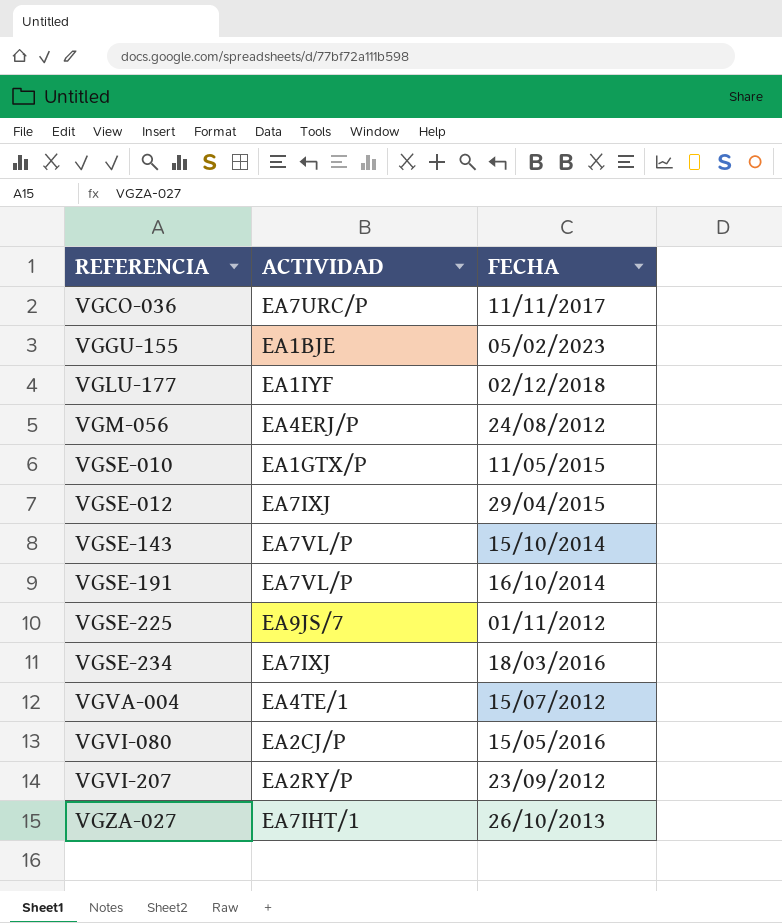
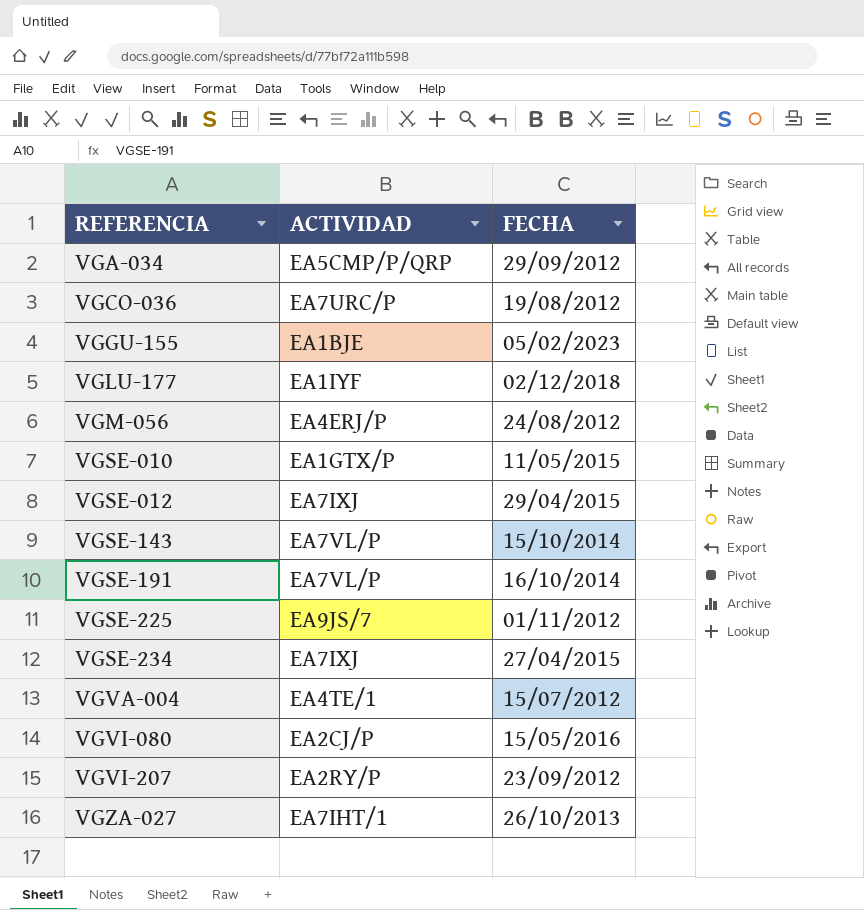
row VGA-034: none -> EA5CMP/P/QRP | 29/09/2012
VGCO-036 | FECHA: 11/11/2017 -> 19/08/2012
VGSE-234 | FECHA: 18/03/2016 -> 27/04/2015

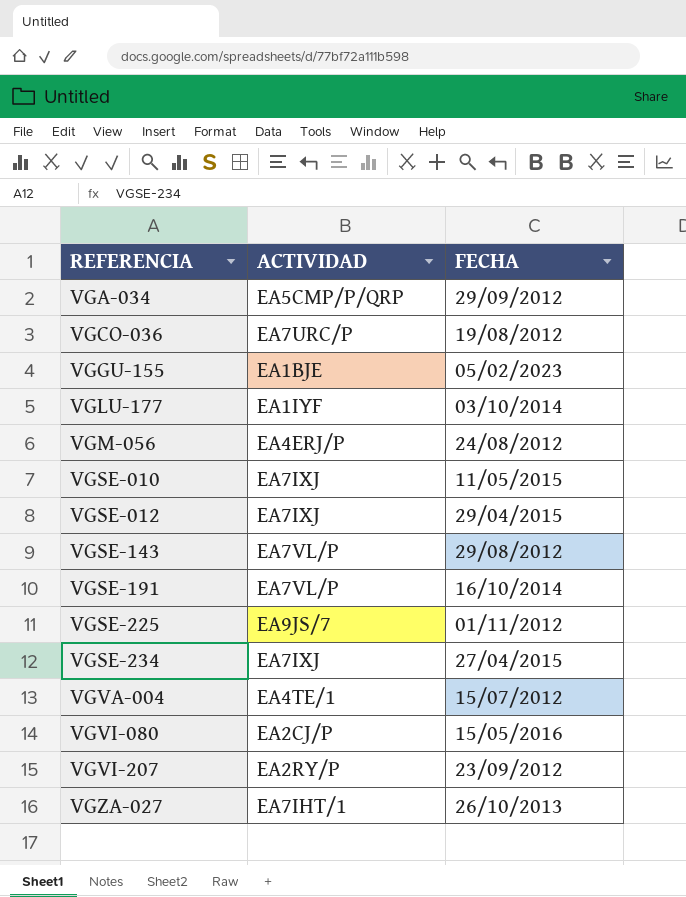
VGLU-177 | FECHA: 02/12/2018 -> 03/10/2014
VGSE-010 | ACTIVIDAD: EA1GTX/P -> EA7IXJ
VGSE-143 | FECHA: 15/10/2014 -> 29/08/2012

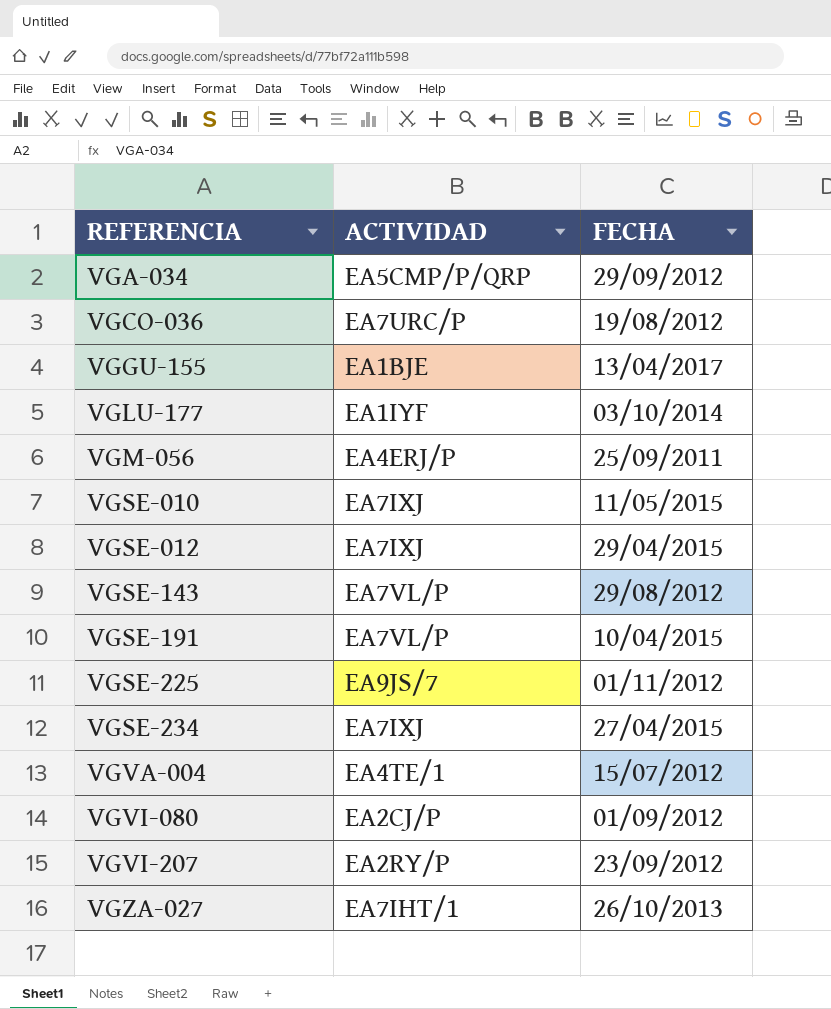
VGGU-155 | FECHA: 05/02/2023 -> 13/04/2017
VGM-056 | FECHA: 24/08/2012 -> 25/09/2011
VGSE-191 | FECHA: 16/10/2014 -> 10/04/2015
VGVI-080 | FECHA: 15/05/2016 -> 01/09/2012

